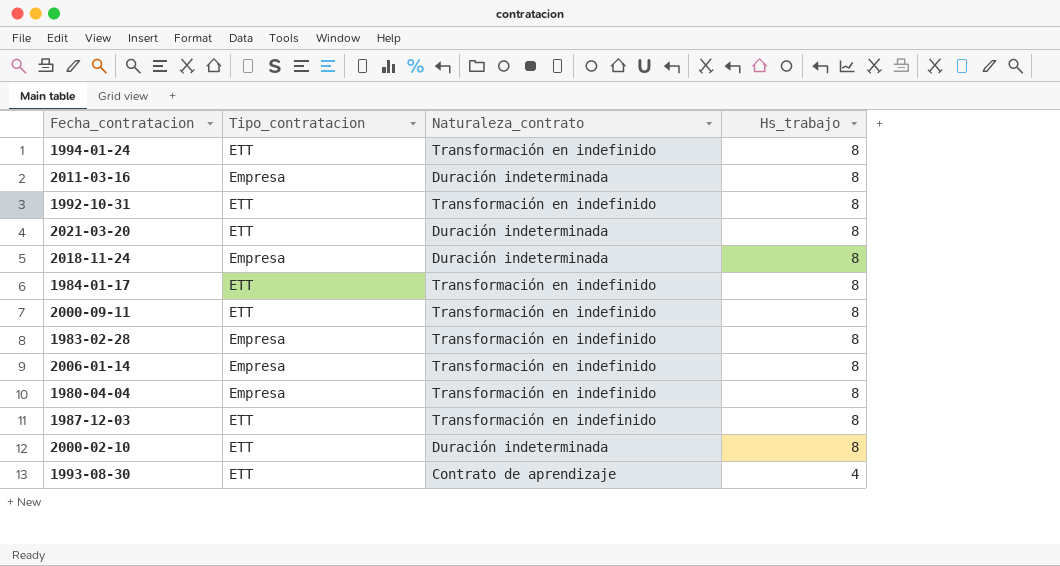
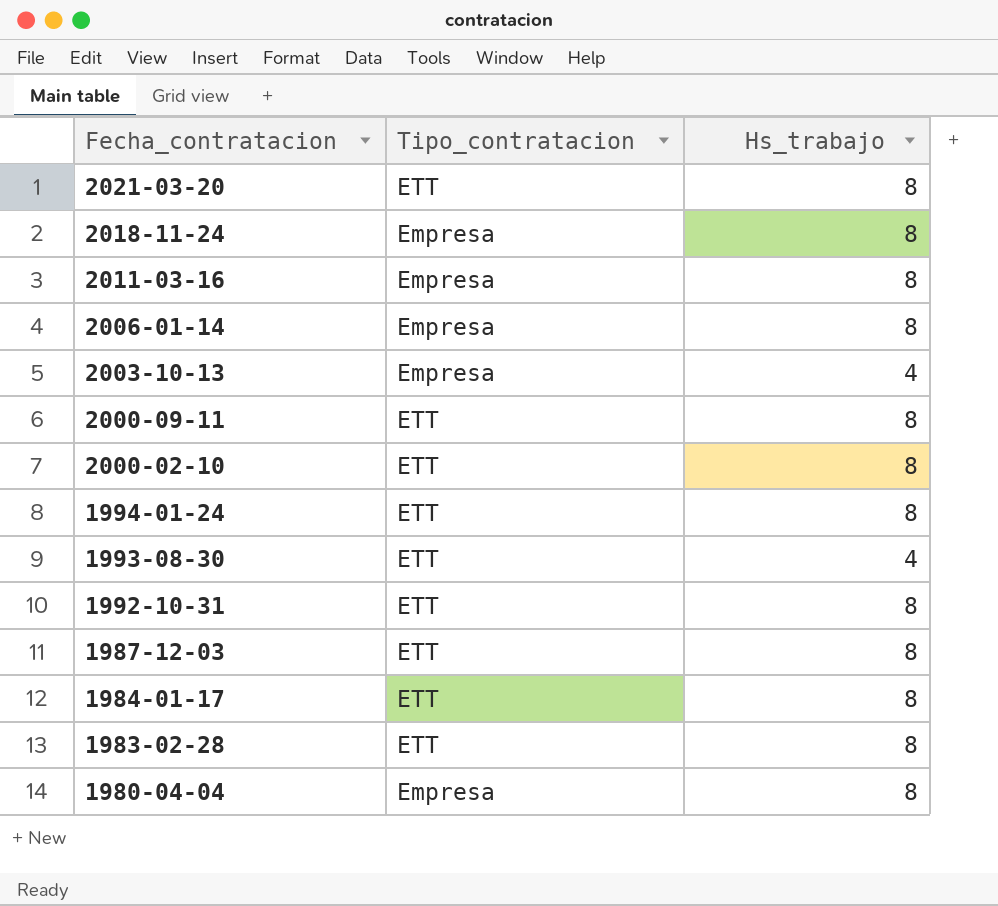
row order: Hs_trabajo descending -> Fecha_contratacion descending
column Naturaleza_contrato | position: 3 -> none
row 2003-10-13: none -> Empresa | 4
1983-02-28 | Tipo_contratacion: Empresa -> ETT

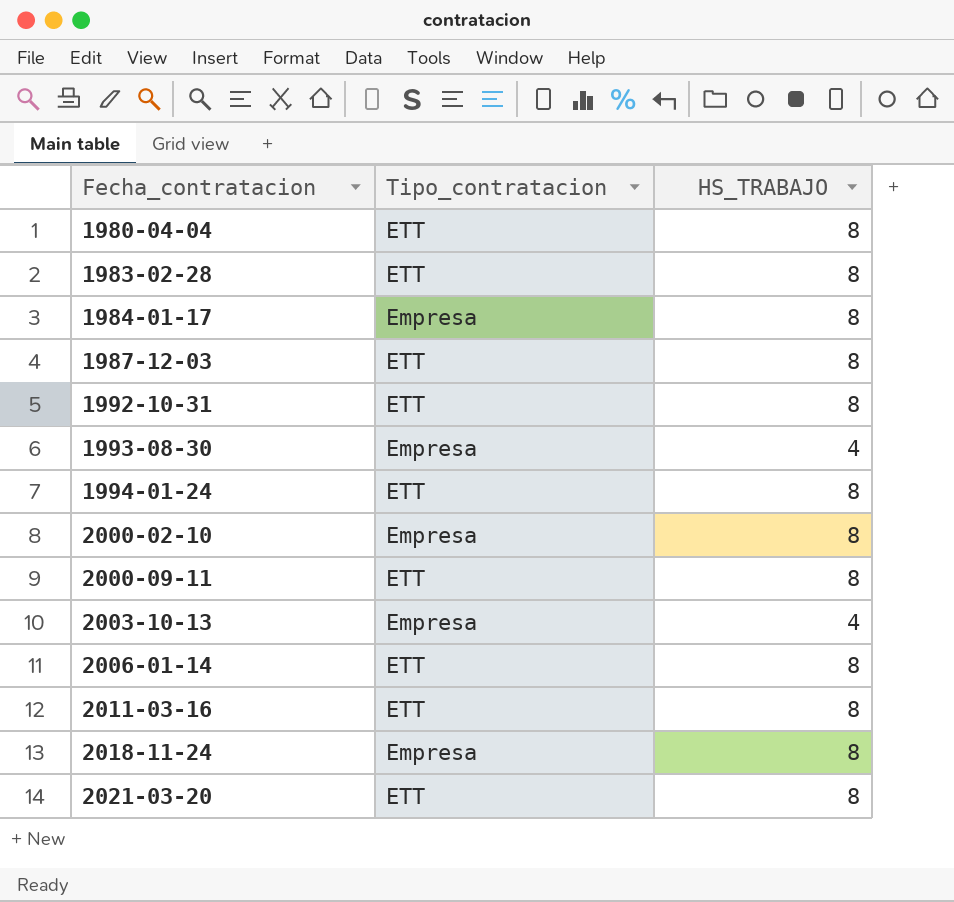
row order: Fecha_contratacion descending -> Fecha_contratacion ascending
column name: Hs_trabajo -> HS_TRABAJO
1980-04-04 | Tipo_contratacion: Empresa -> ETT
1984-01-17 | Tipo_contratacion: ETT -> Empresa
1993-08-30 | Tipo_contratacion: ETT -> Empresa
2000-02-10 | Tipo_contratacion: ETT -> Empresa
2006-01-14 | Tipo_contratacion: Empresa -> ETT
2011-03-16 | Tipo_contratacion: Empresa -> ETT

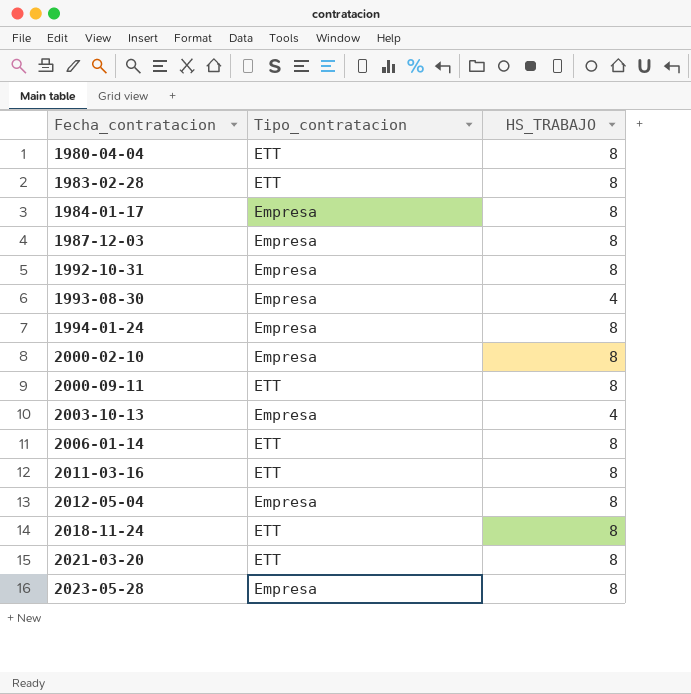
1987-12-03 | Tipo_contratacion: ETT -> Empresa
1992-10-31 | Tipo_contratacion: ETT -> Empresa
1994-01-24 | Tipo_contratacion: ETT -> Empresa
row 2012-05-04: none -> Empresa | 8
2018-11-24 | Tipo_contratacion: Empresa -> ETT
row 2023-05-28: none -> Empresa | 8

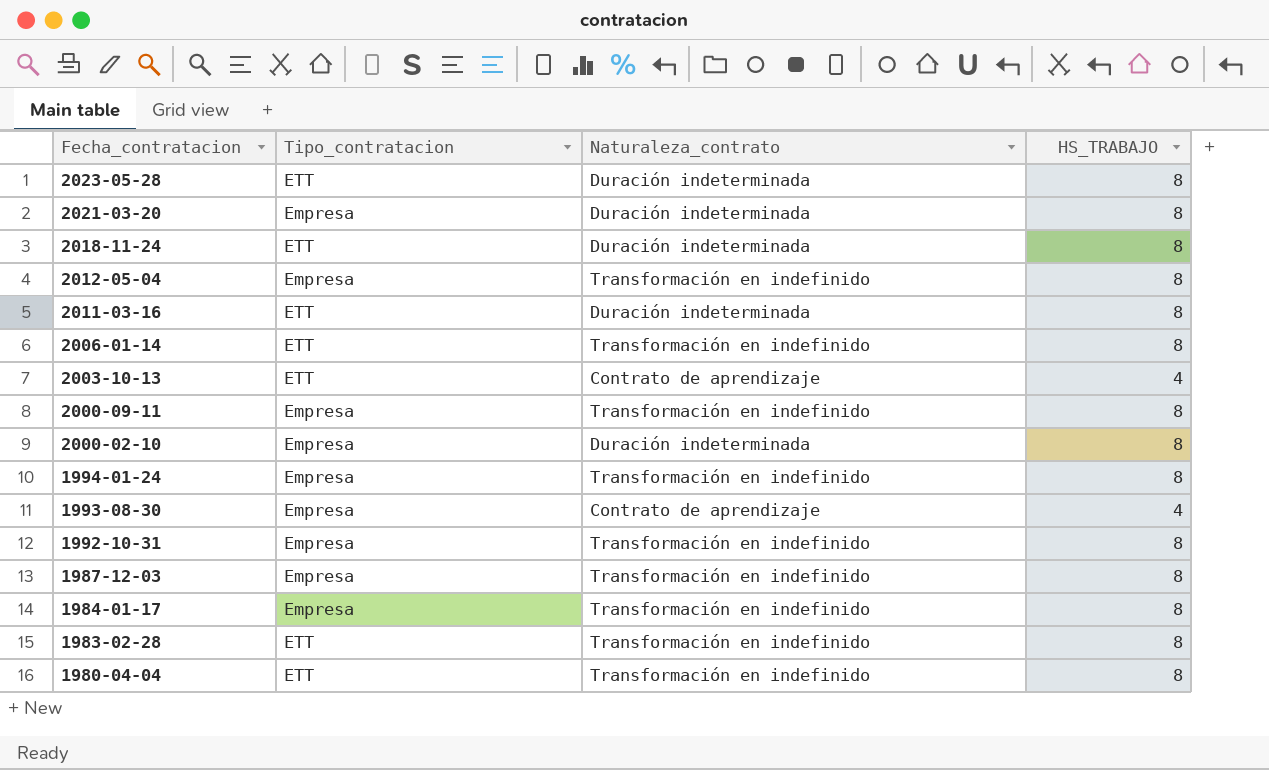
row order: Fecha_contratacion ascending -> Fecha_contratacion descending
column Naturaleza_contrato | position: none -> 3
2023-05-28 | Tipo_contratacion: Empresa -> ETT
2021-03-20 | Tipo_contratacion: ETT -> Empresa
2003-10-13 | Tipo_contratacion: Empresa -> ETT
2000-09-11 | Tipo_contratacion: ETT -> Empresa

